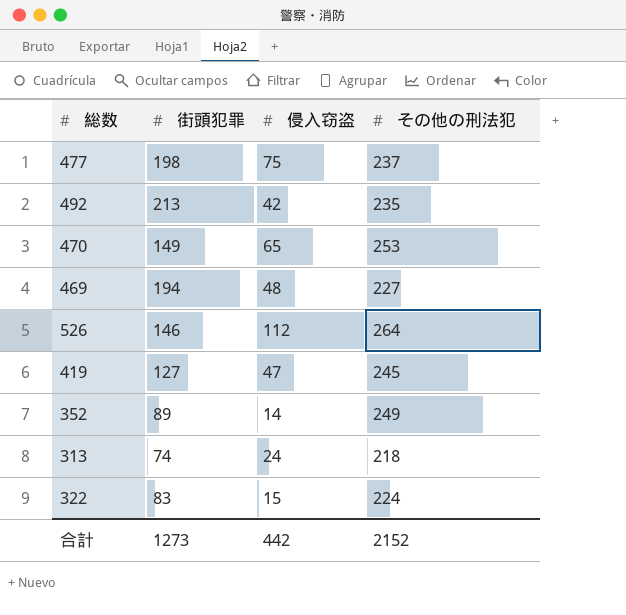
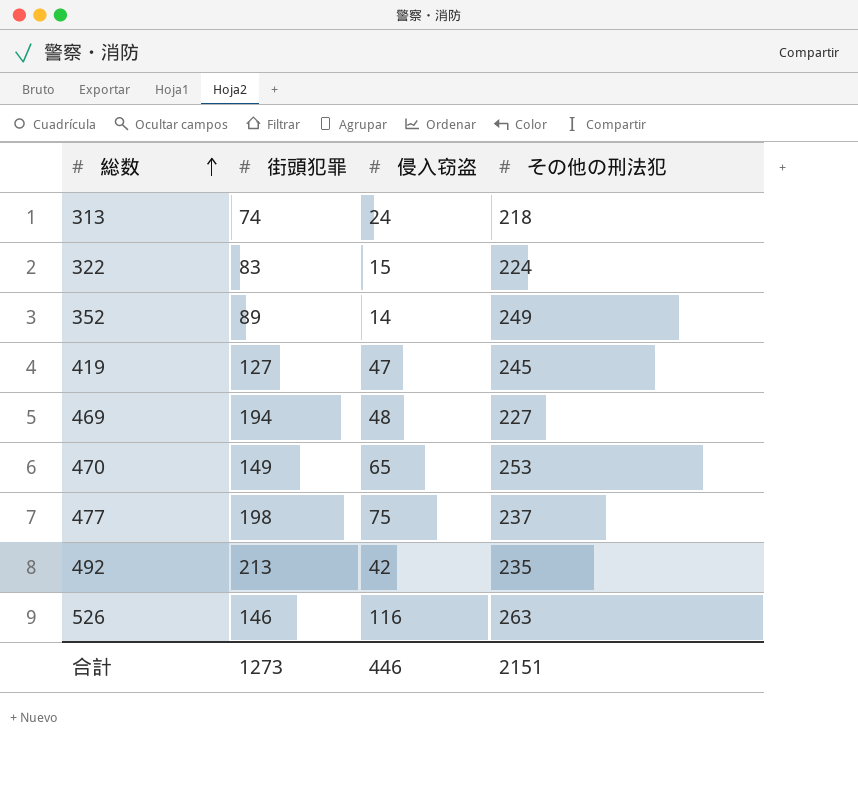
row order: none -> 総数 ascending
526 | 侵入窃盗: 112 -> 116
526 | その他の刑法犯: 264 -> 263
合計 | 侵入窃盗: 442 -> 446
合計 | その他の刑法犯: 2152 -> 2151

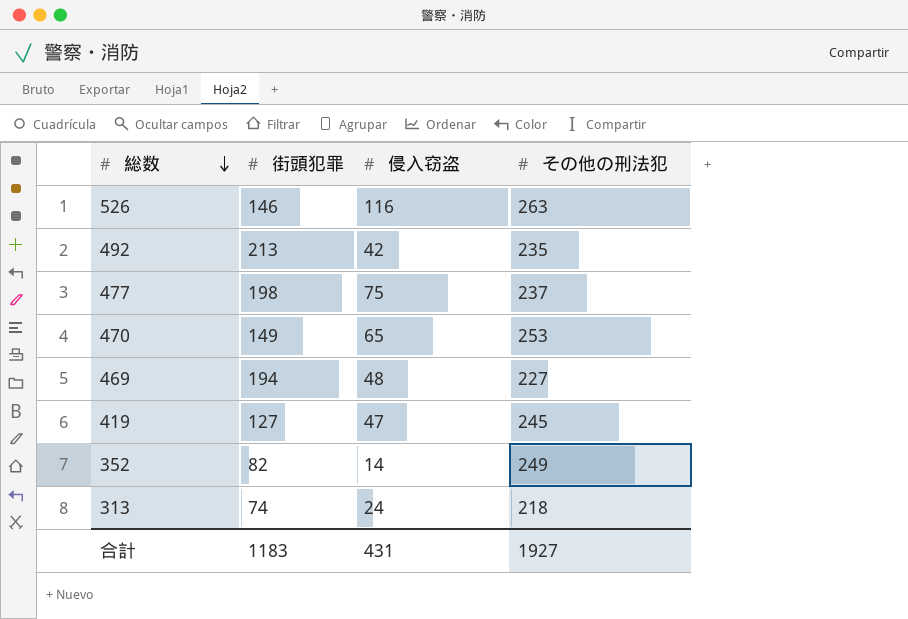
row order: 総数 ascending -> 総数 descending
row 322: 83 | 15 | 224 -> none
352 | 街頭犯罪: 89 -> 82
合計 | 街頭犯罪: 1273 -> 1183
合計 | 侵入窃盗: 446 -> 431
合計 | その他の刑法犯: 2151 -> 1927

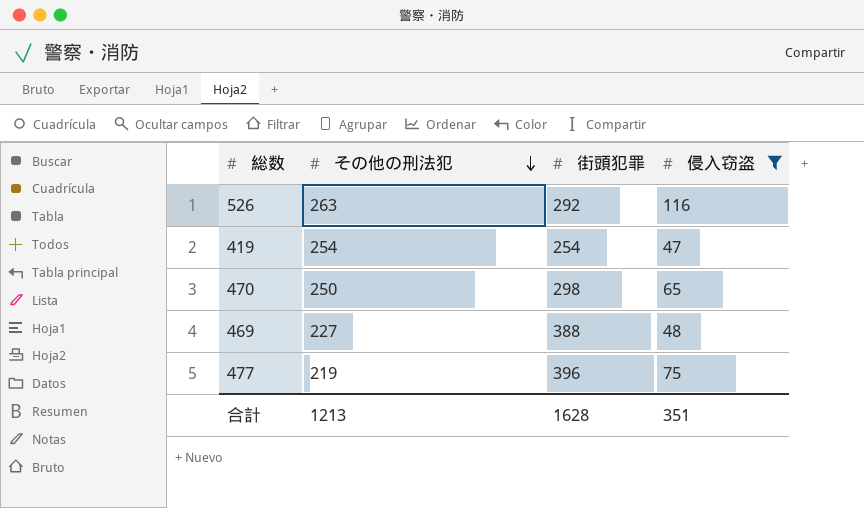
filter: none -> 侵入窃盗 >= 47
row order: 総数 descending -> その他の刑法犯 descending
column その他の刑法犯 | position: 4 -> 2
526 | 街頭犯罪: 146 -> 292
419 | その他の刑法犯: 245 -> 254
419 | 街頭犯罪: 127 -> 254
470 | その他の刑法犯: 253 -> 250
470 | 街頭犯罪: 149 -> 298
469 | 街頭犯罪: 194 -> 388
477 | その他の刑法犯: 237 -> 219
477 | 街頭犯罪: 198 -> 396
合計 | その他の刑法犯: 1927 -> 1213
合計 | 街頭犯罪: 1183 -> 1628
合計 | 侵入窃盗: 431 -> 351

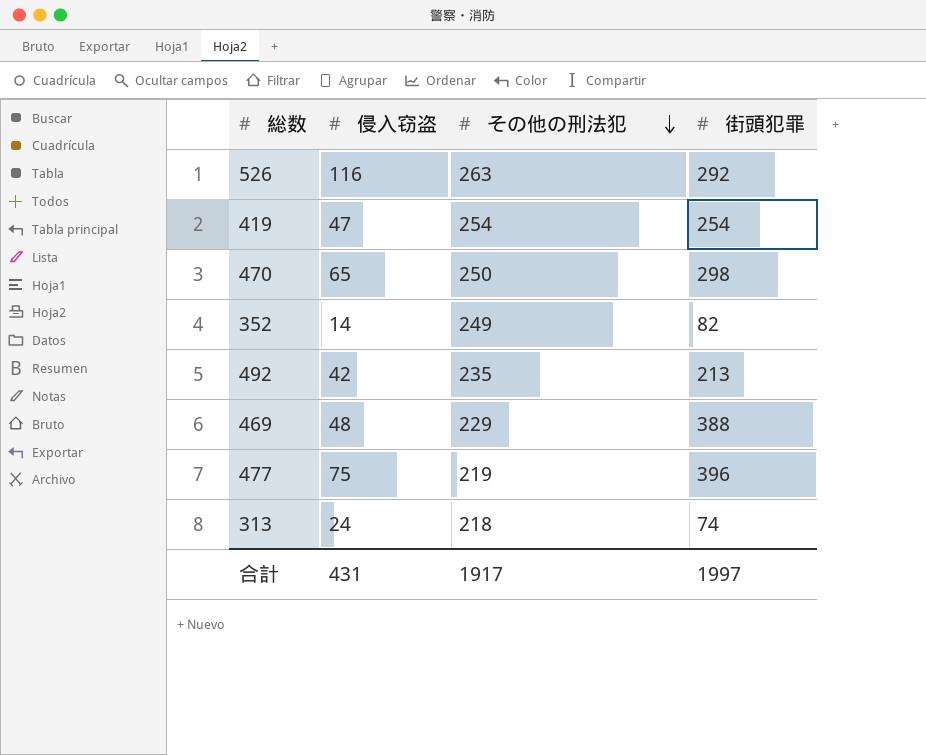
filter: 侵入窃盗 >= 47 -> none
column 侵入窃盗 | position: 4 -> 2
469 | その他の刑法犯: 227 -> 229
合計 | 侵入窃盗: 351 -> 431
合計 | その他の刑法犯: 1213 -> 1917
合計 | 街頭犯罪: 1628 -> 1997

